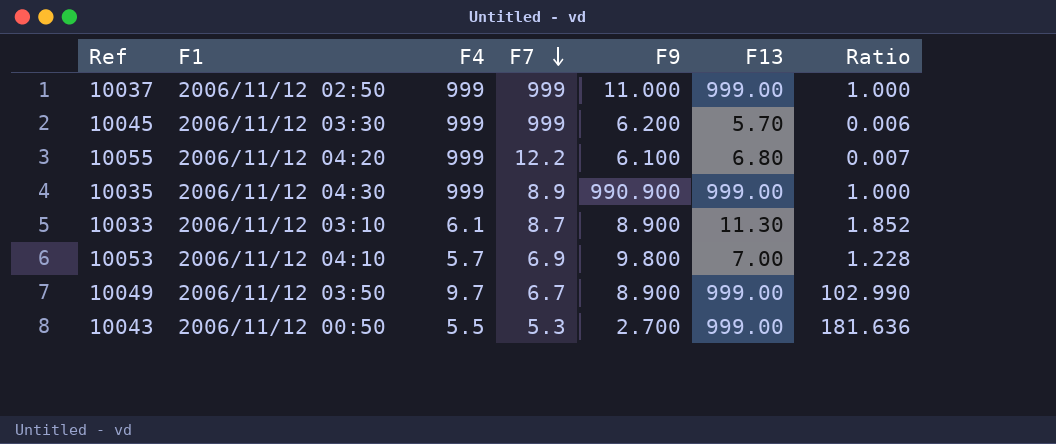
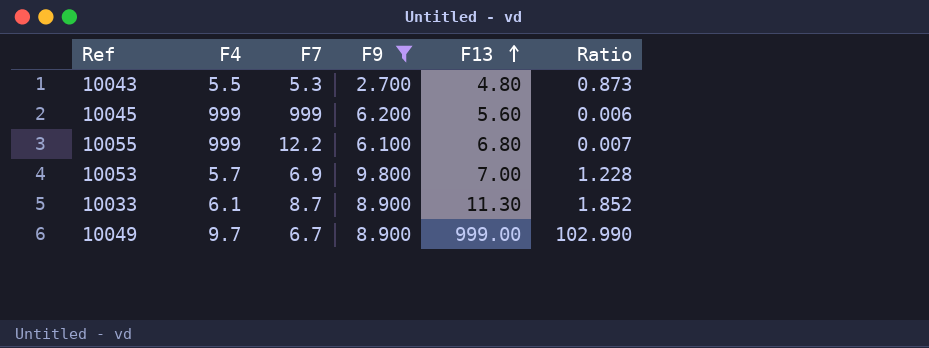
filter: none -> F9 <= 9.800
row order: F7 descending -> F13 ascending
column F1 | position: 2 -> none
10043 | F13: 999.00 -> 4.80
10043 | Ratio: 181.636 -> 0.873
10045 | F13: 5.70 -> 5.60

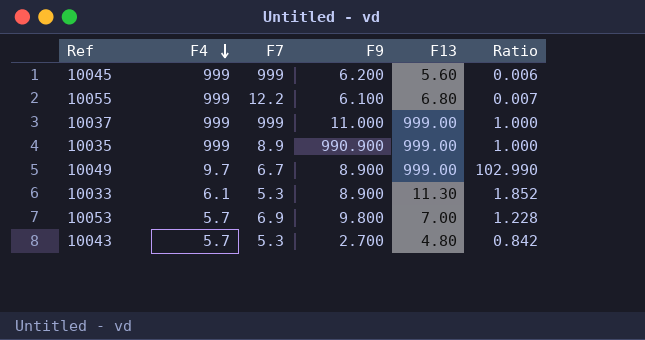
filter: F9 <= 9.800 -> none
row order: F13 ascending -> F4 descending
10033 | F7: 8.7 -> 5.3
10043 | F4: 5.5 -> 5.7
10043 | Ratio: 0.873 -> 0.842

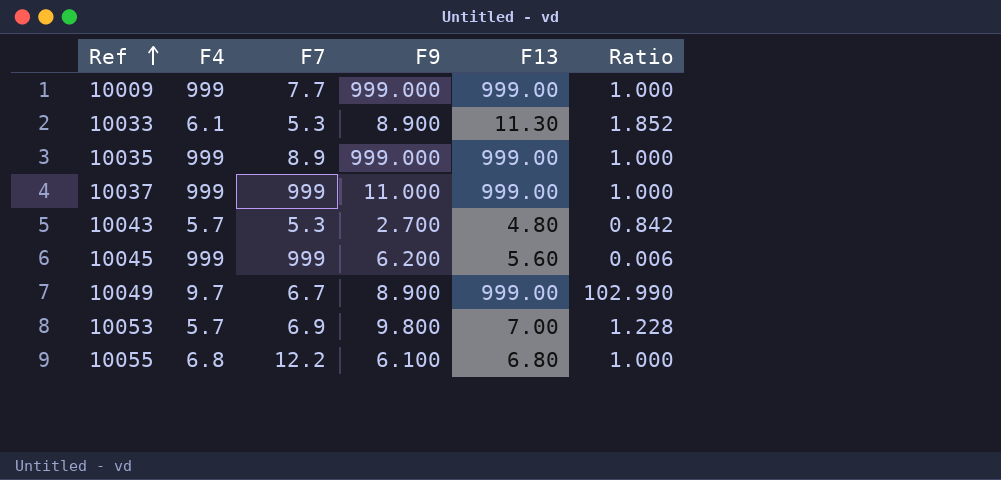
row order: F4 descending -> Ref ascending
row 10009: none -> 999 | 7.7 | 999.000 | 999.00 | 1.000
10035 | F9: 990.900 -> 999.000
10055 | F4: 999 -> 6.8
10055 | Ratio: 0.007 -> 1.000

